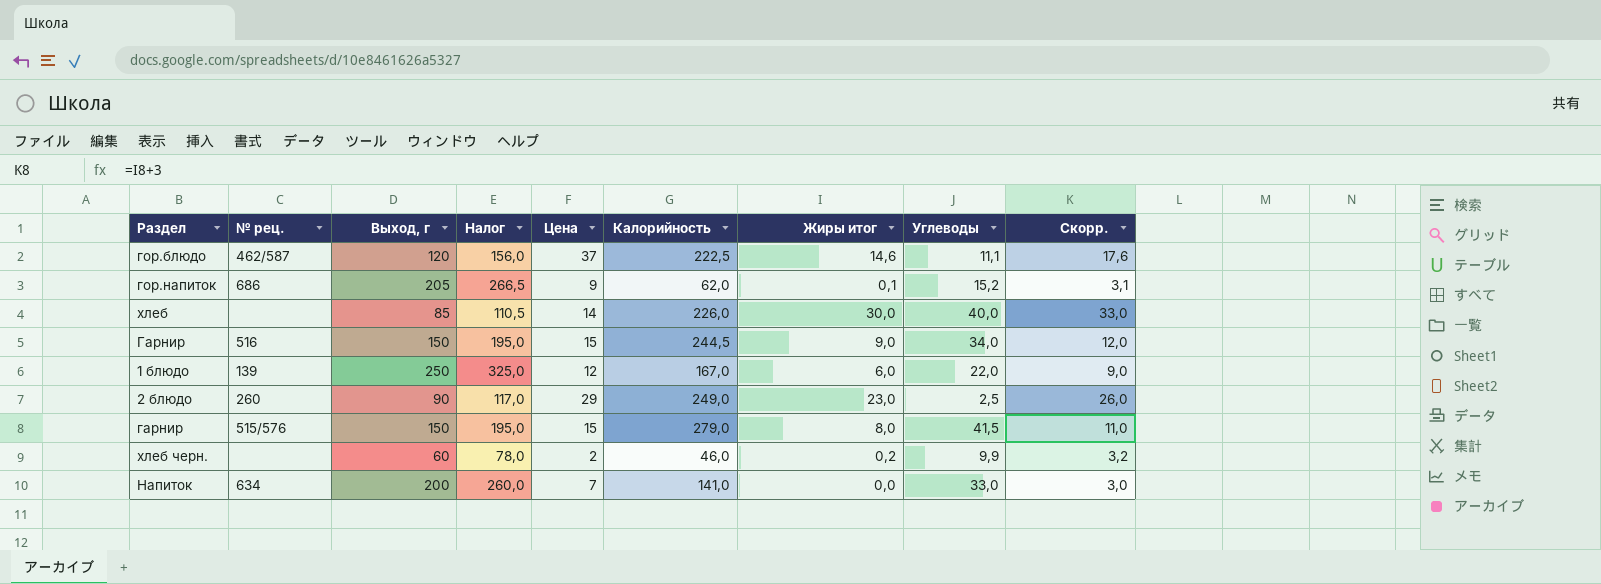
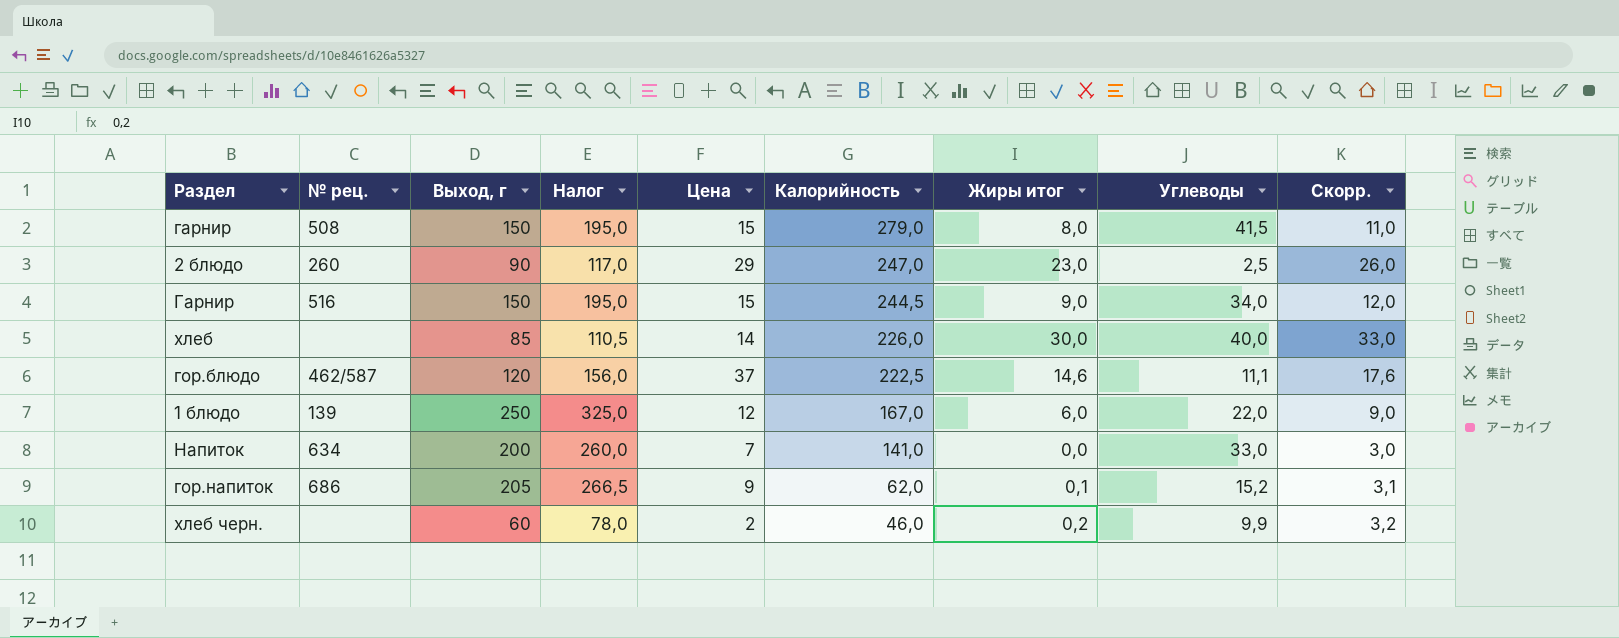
row order: none -> Калорийность descending
гарнир | № рец.: 515/576 -> 508
2 блюдо | Калорийность: 249,0 -> 247,0

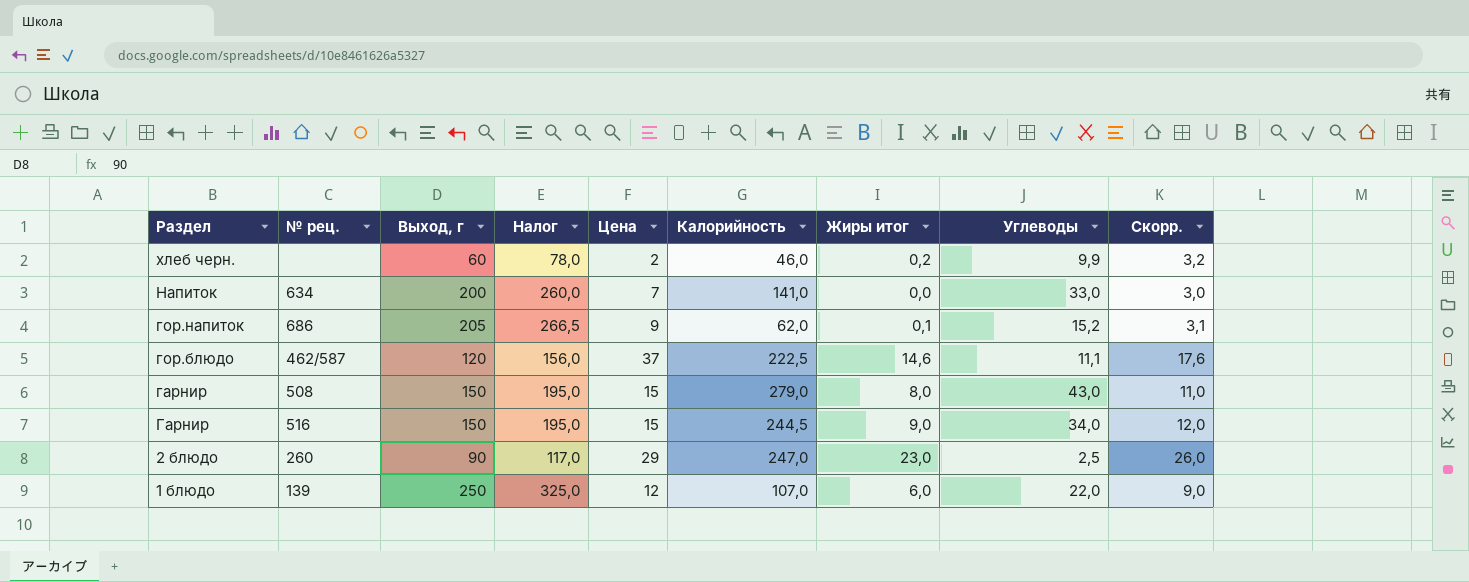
row order: Калорийность descending -> Раздел descending
row хлеб: none | 85 | 110,5 | 14 | 226,0 | 30,0 | 40,0 | 33,0 -> none
гарнир | Углеводы: 41,5 -> 43,0
1 блюдо | Калорийность: 167,0 -> 107,0

